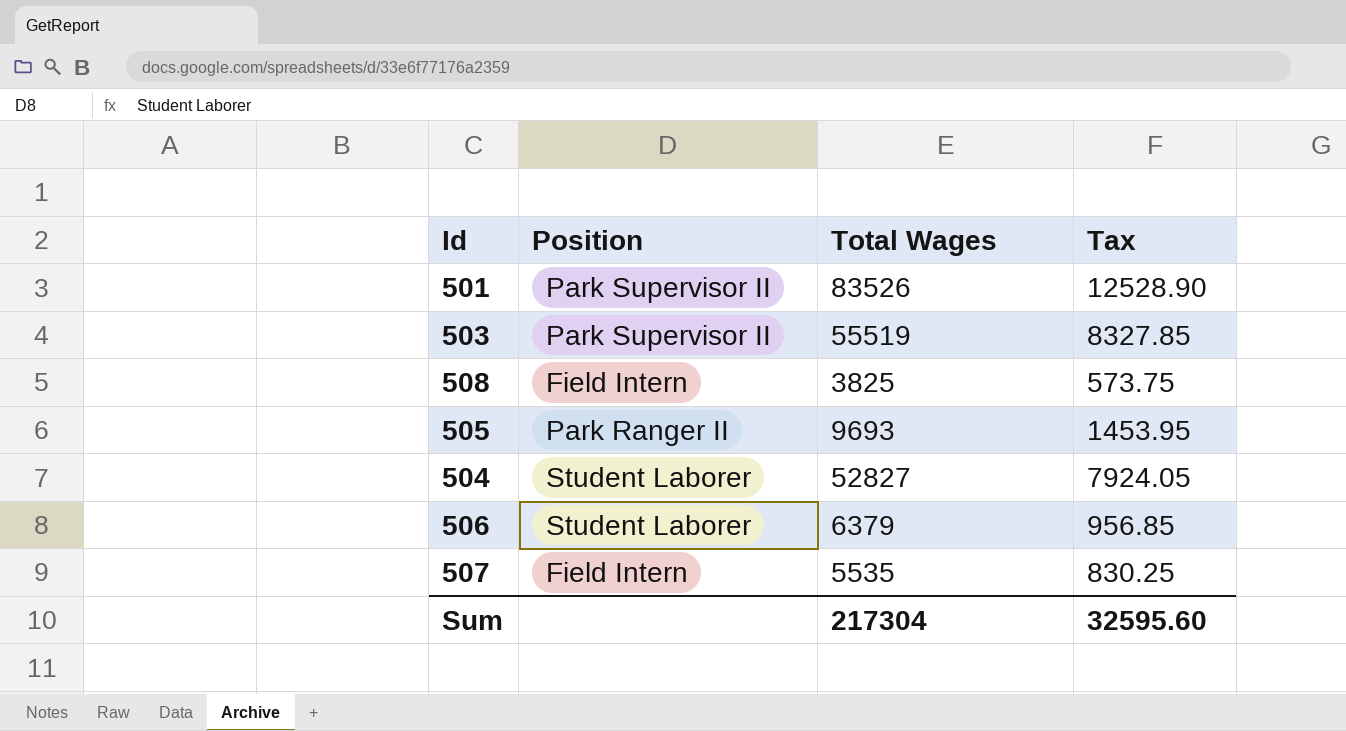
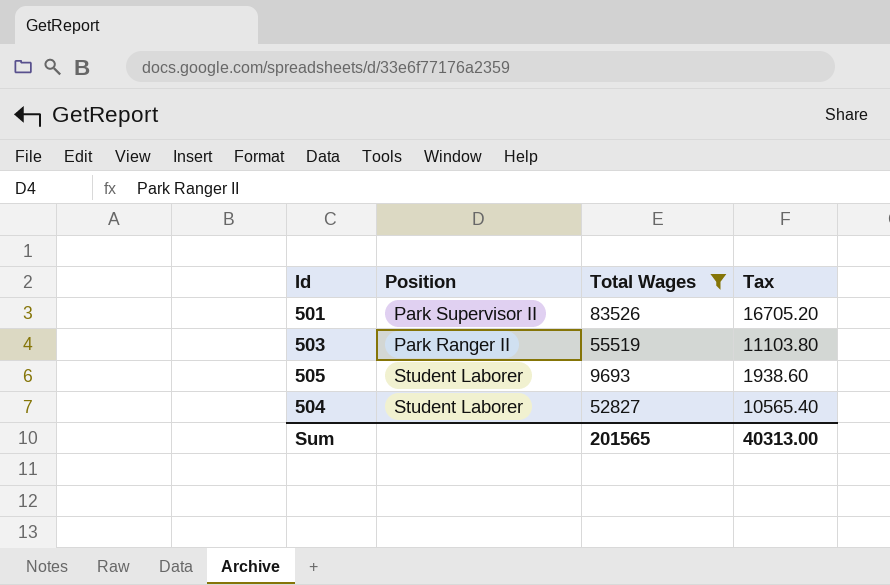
filter: none -> Total Wages >= 9693
column Tax | formula: [Total Wages] * 0.15 -> [Total Wages] * 0.2
503 | Position: Park Supervisor II -> Park Ranger II
505 | Position: Park Ranger II -> Student Laborer
Sum | Total Wages: 217304 -> 201565
Sum | Tax: 32595.60 -> 40313.00

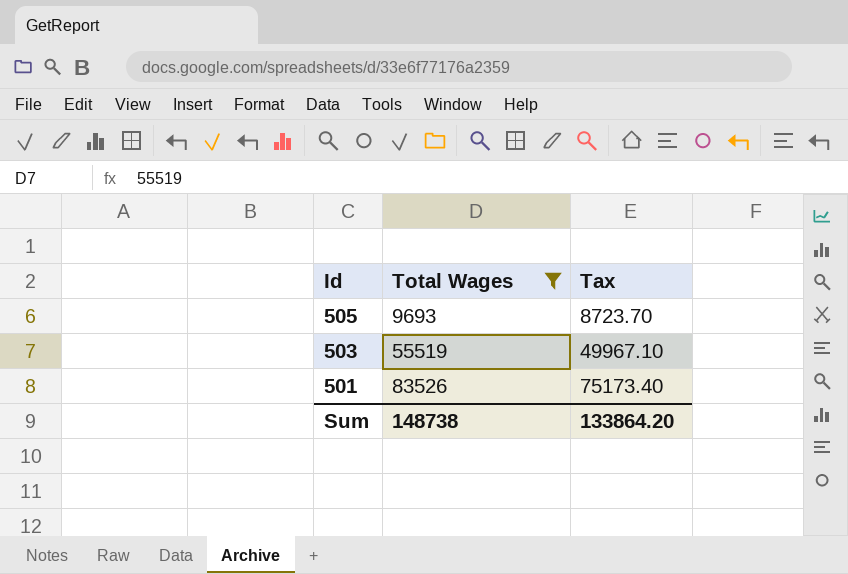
row order: none -> Id descending
column Position | position: 2 -> none
column Tax | formula: [Total Wages] * 0.2 -> [Total Wages] * 0.9
row 504: Student Laborer | 52827 | 10565.40 -> none
Sum | Total Wages: 201565 -> 148738
Sum | Tax: 40313.00 -> 133864.20

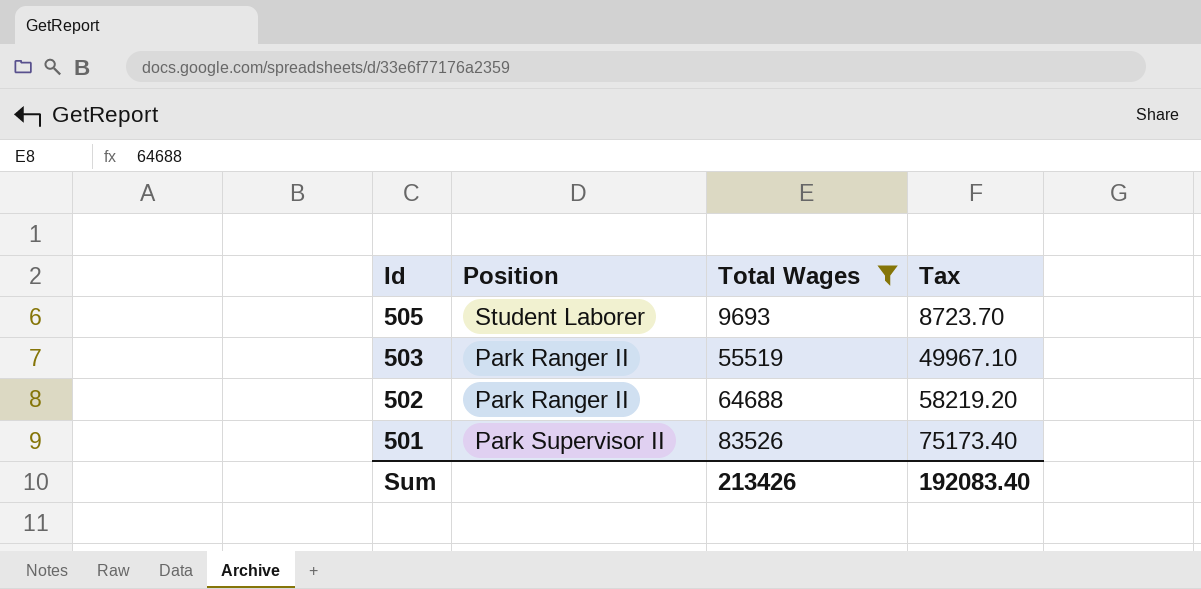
column Position | position: none -> 2
row 502: none -> Park Ranger II | 64688 | 58219.20
Sum | Total Wages: 148738 -> 213426
Sum | Tax: 133864.20 -> 192083.40

